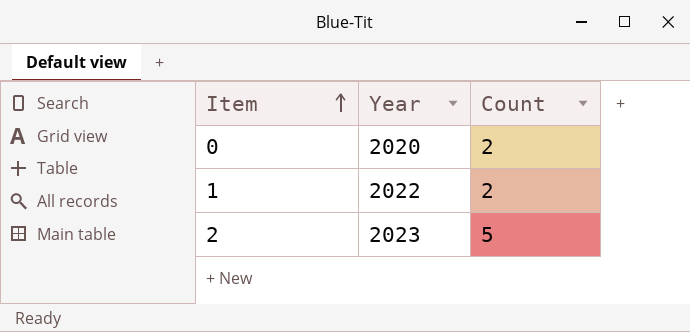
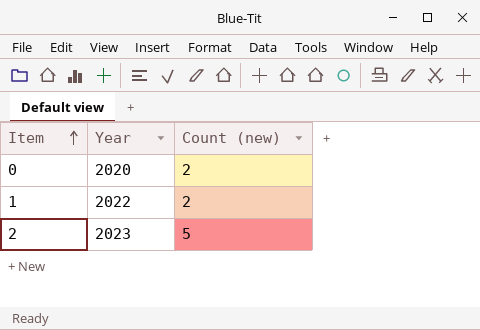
column name: Count -> Count (new)

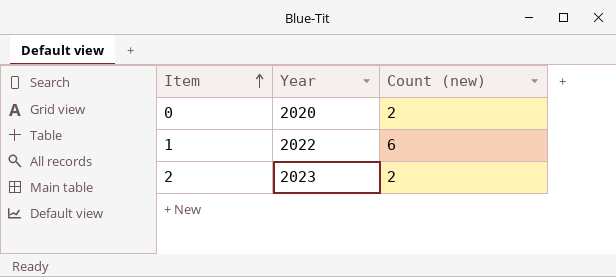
1 | Count (new): 2 -> 6
2 | Count (new): 5 -> 2

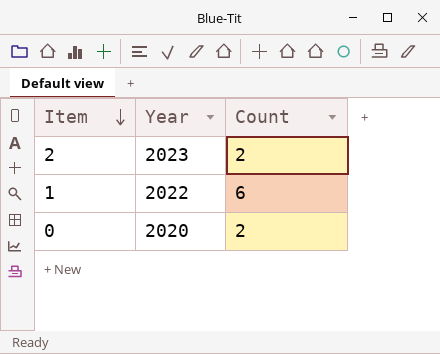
row order: Item ascending -> Item descending
column name: Count (new) -> Count

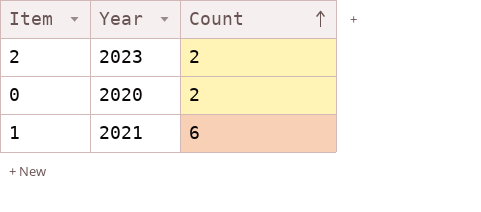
row order: Item descending -> Count ascending
1 | Year: 2022 -> 2021

